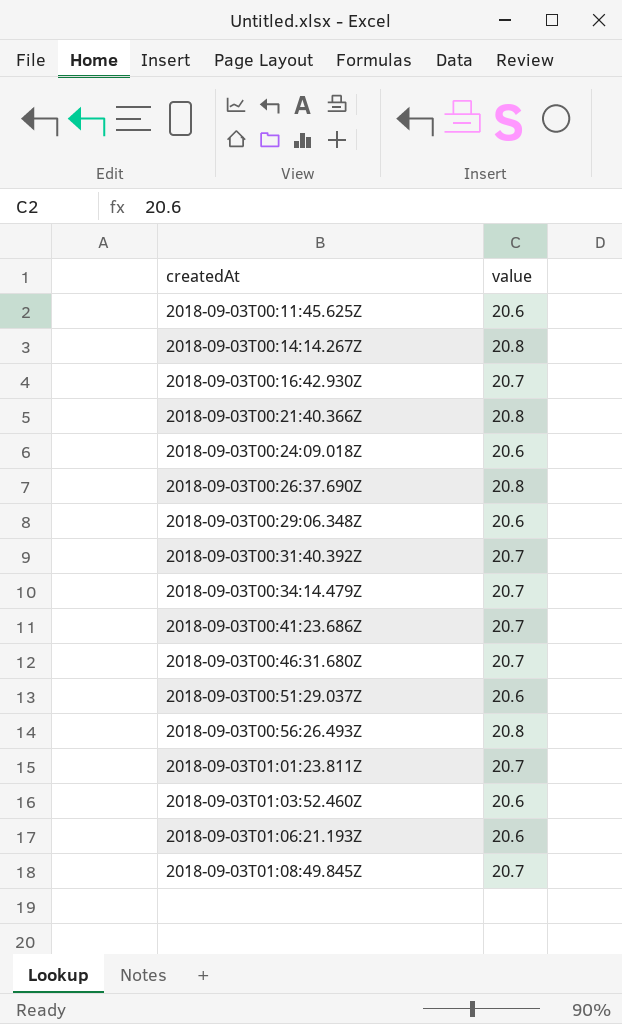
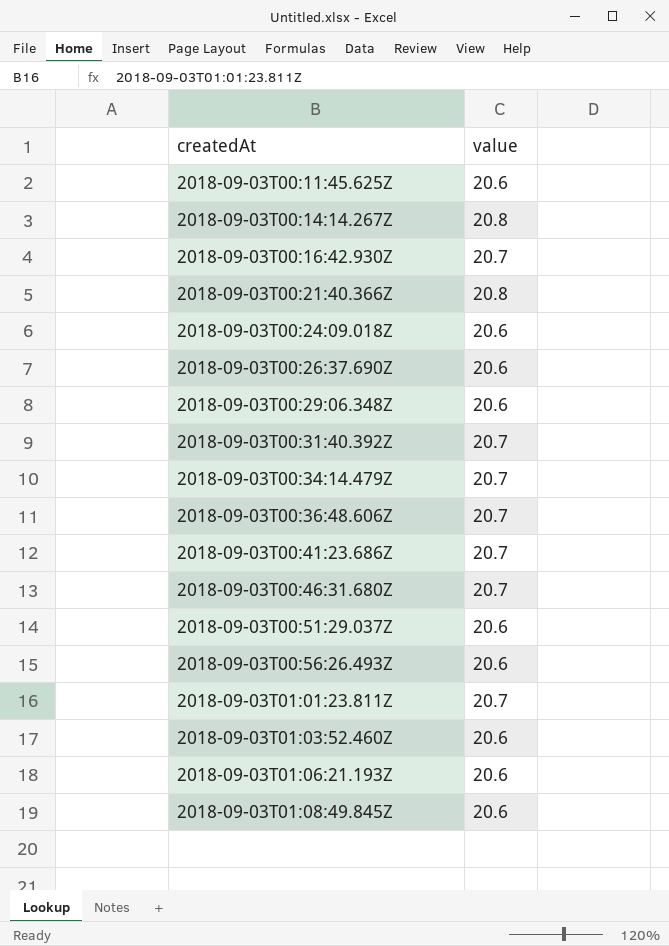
2018-09-03T00:26:37.690Z | value: 20.8 -> 20.6
row 2018-09-03T00:36:48.606Z: none -> 20.7
2018-09-03T00:56:26.493Z | value: 20.8 -> 20.6
2018-09-03T01:08:49.845Z | value: 20.7 -> 20.6

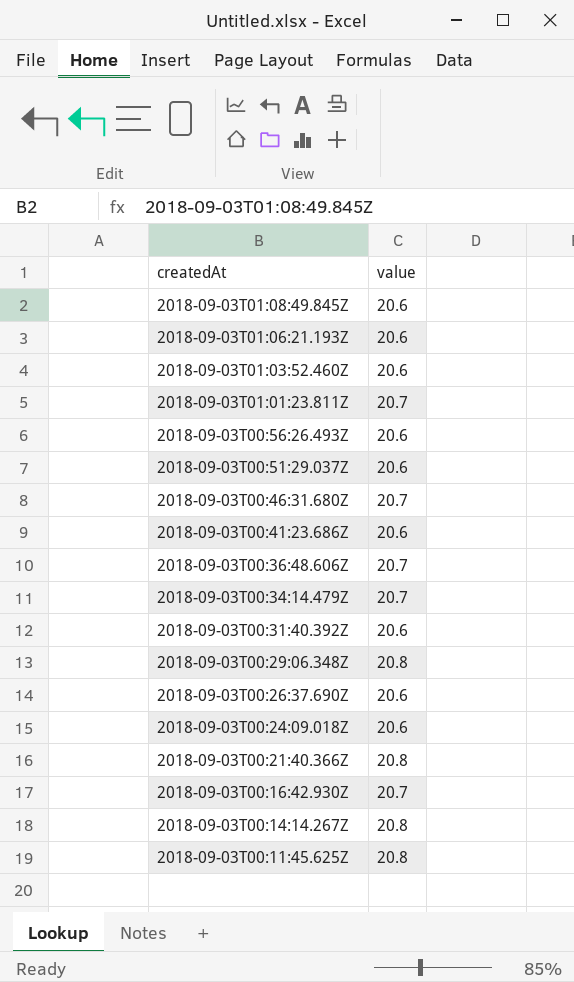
row order: createdAt ascending -> createdAt descending
2018-09-03T00:41:23.686Z | value: 20.7 -> 20.6
2018-09-03T00:31:40.392Z | value: 20.7 -> 20.6
2018-09-03T00:29:06.348Z | value: 20.6 -> 20.8
2018-09-03T00:11:45.625Z | value: 20.6 -> 20.8

